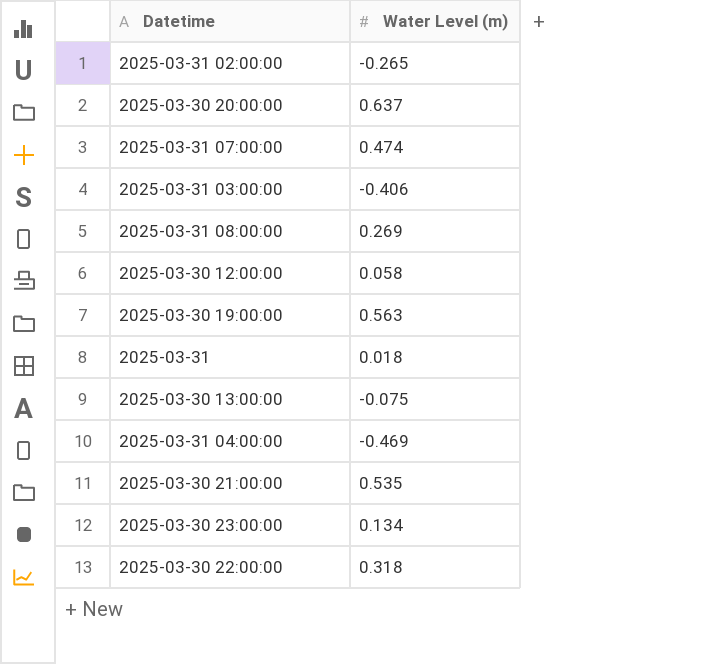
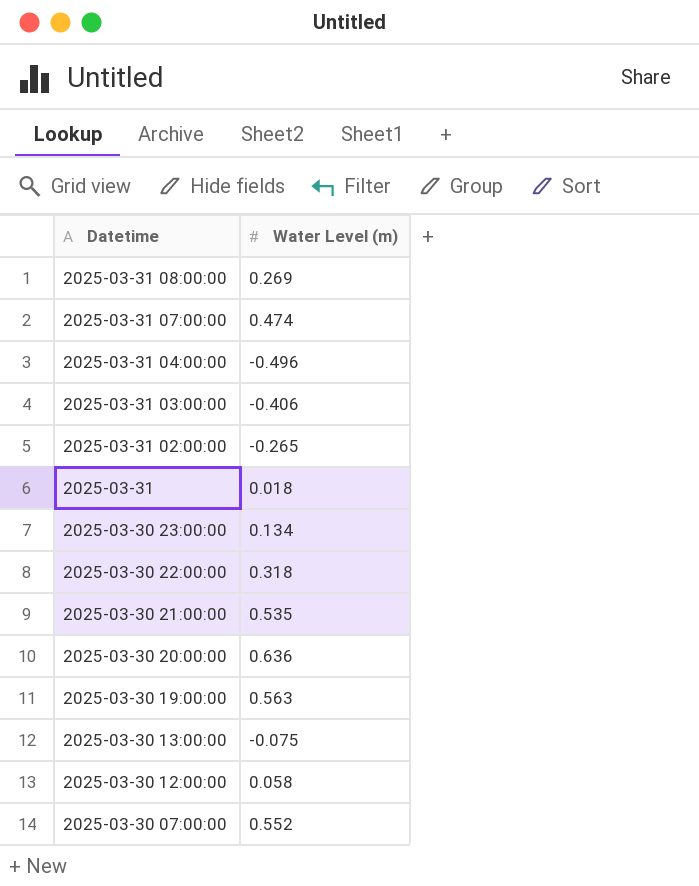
row order: none -> Datetime descending
2025-03-31 04:00:00 | Water Level (m): -0.469 -> -0.496
2025-03-30 20:00:00 | Water Level (m): 0.637 -> 0.636
row 2025-03-30 07:00:00: none -> 0.552

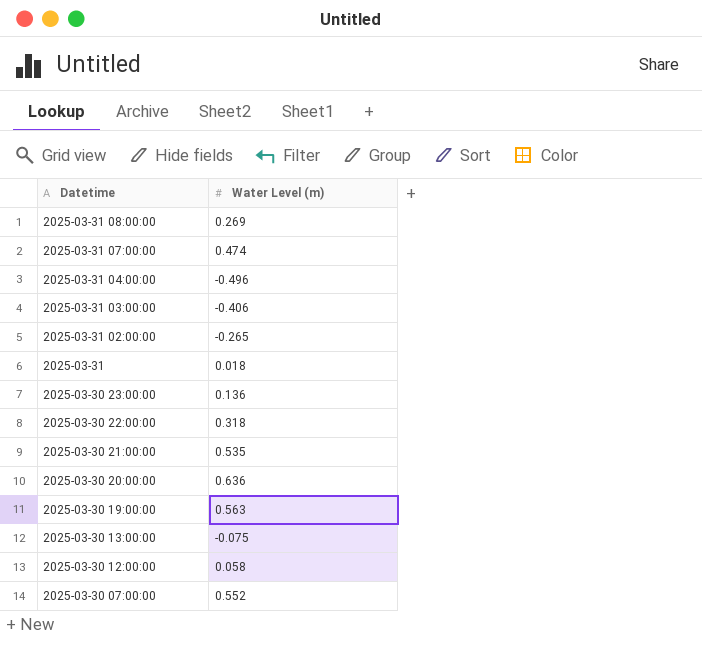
2025-03-30 23:00:00 | Water Level (m): 0.134 -> 0.136

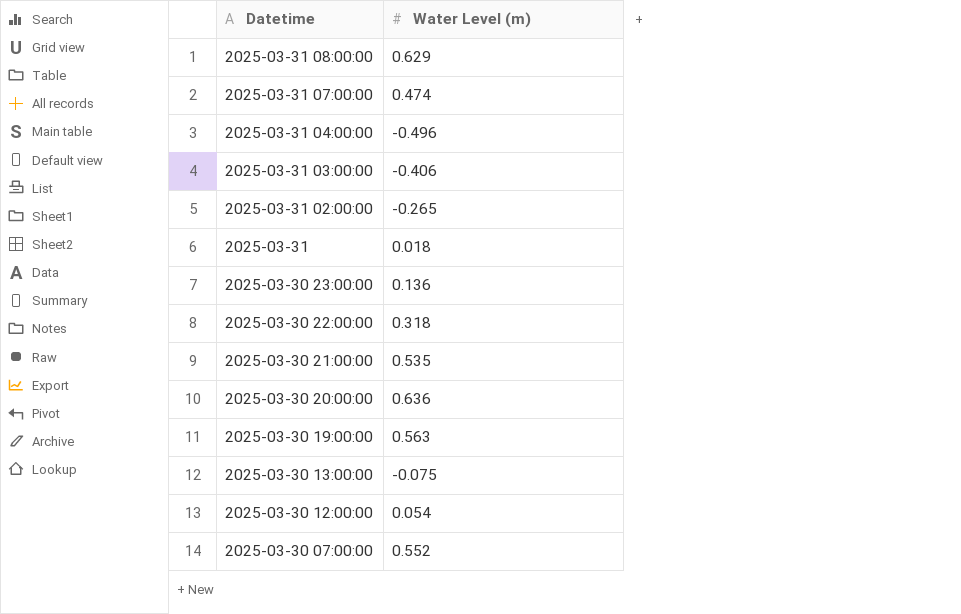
2025-03-31 08:00:00 | Water Level (m): 0.269 -> 0.629
2025-03-30 12:00:00 | Water Level (m): 0.058 -> 0.054

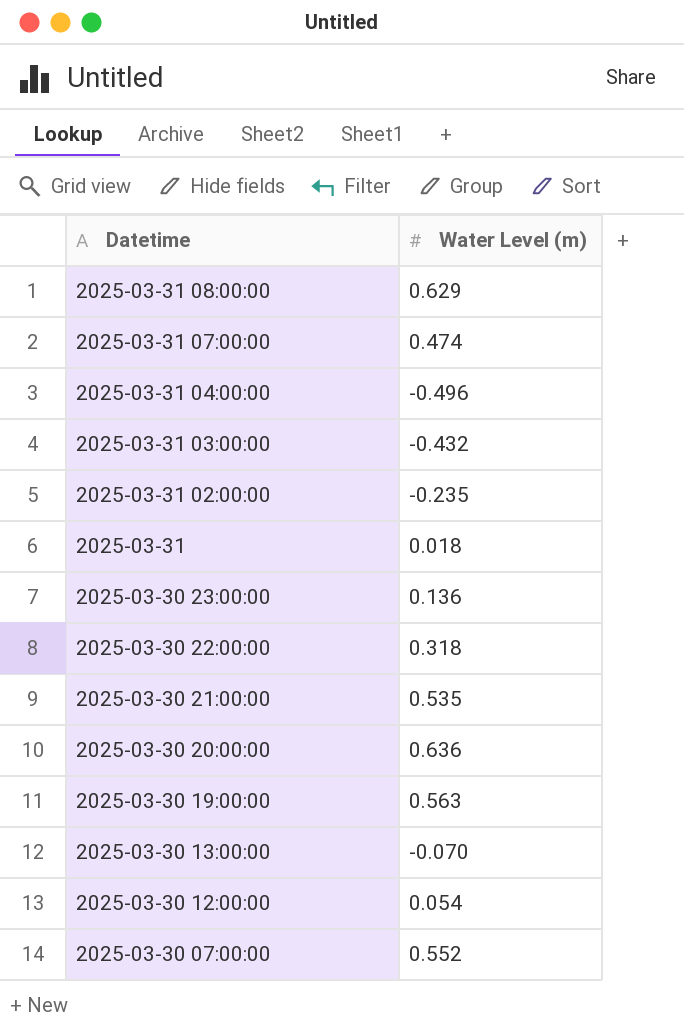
2025-03-31 03:00:00 | Water Level (m): -0.406 -> -0.432
2025-03-31 02:00:00 | Water Level (m): -0.265 -> -0.235
2025-03-30 13:00:00 | Water Level (m): -0.075 -> -0.070

